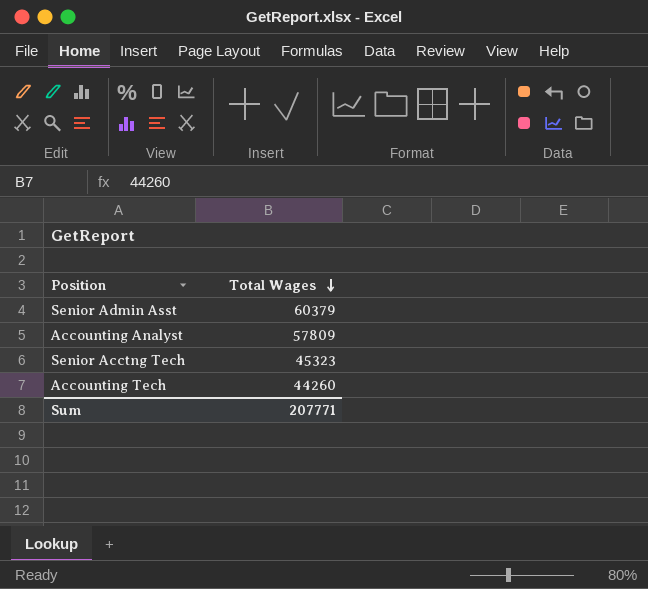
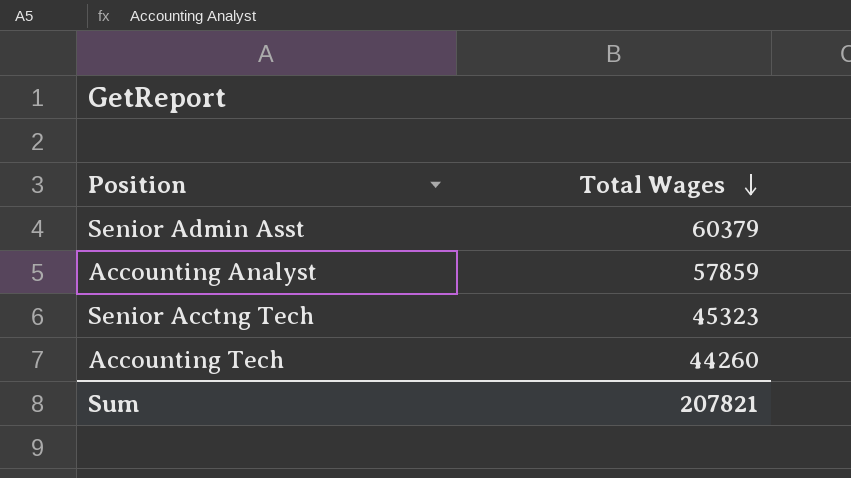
Accounting Analyst | Total Wages: 57809 -> 57859
Sum | Total Wages: 207771 -> 207821

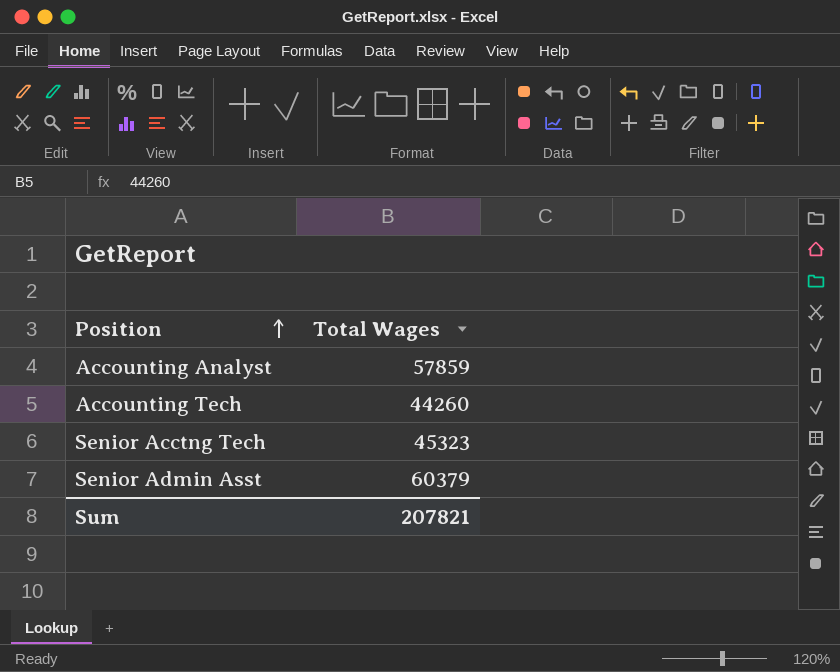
row order: Total Wages descending -> Position ascending

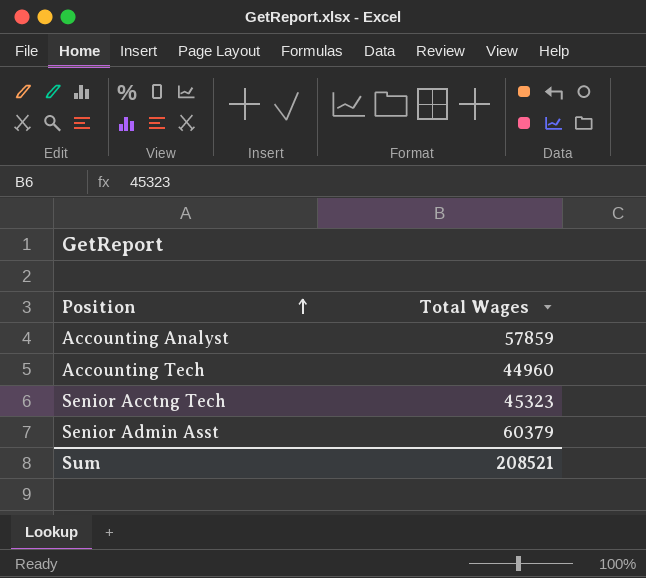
Accounting Tech | Total Wages: 44260 -> 44960
Sum | Total Wages: 207821 -> 208521

